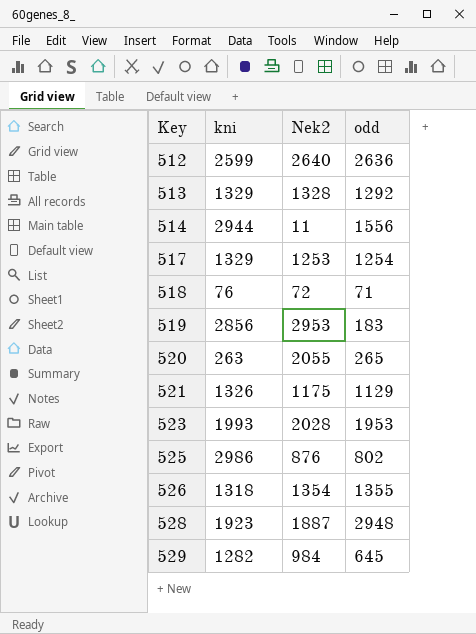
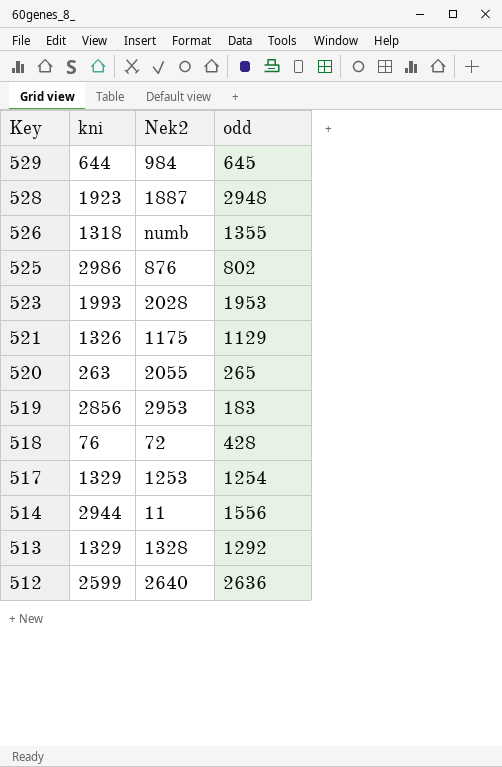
row order: Key ascending -> Key descending
529 | kni: 1282 -> 644
526 | Nek2: 1354 -> numb
518 | odd: 71 -> 428

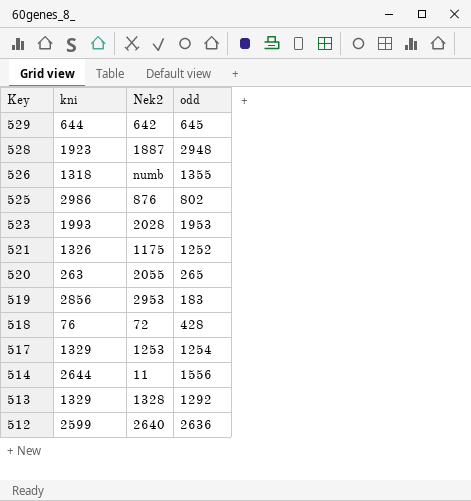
529 | Nek2: 984 -> 642
521 | odd: 1129 -> 1252
514 | kni: 2944 -> 2644

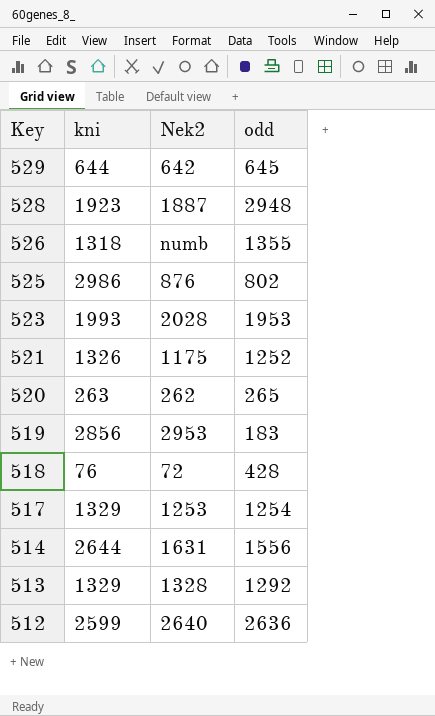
520 | Nek2: 2055 -> 262
514 | Nek2: 11 -> 1631

